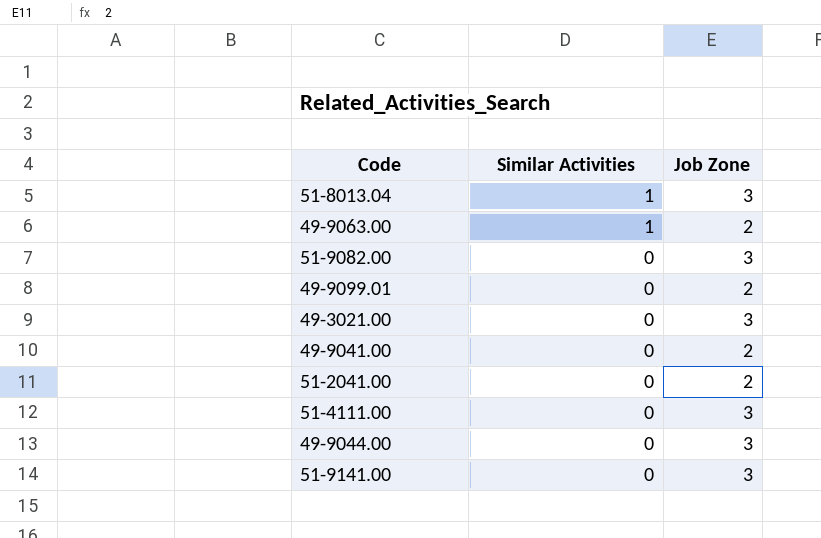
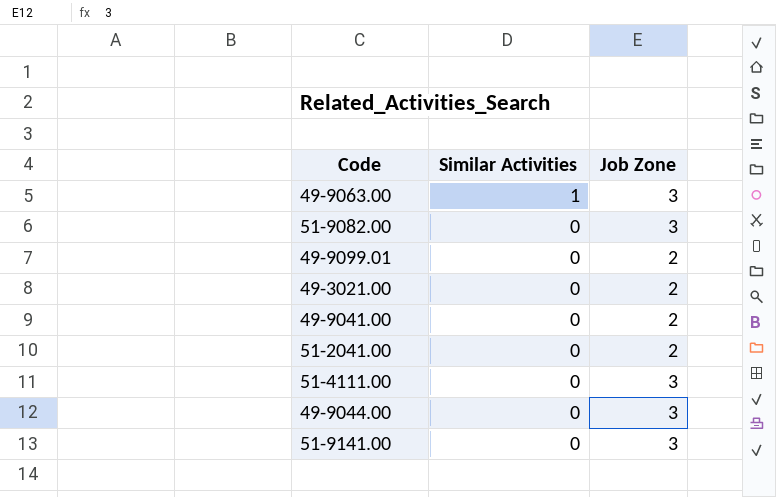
row 51-8013.04: 1 | 3 -> none
49-9063.00 | Job Zone: 2 -> 3
49-3021.00 | Job Zone: 3 -> 2

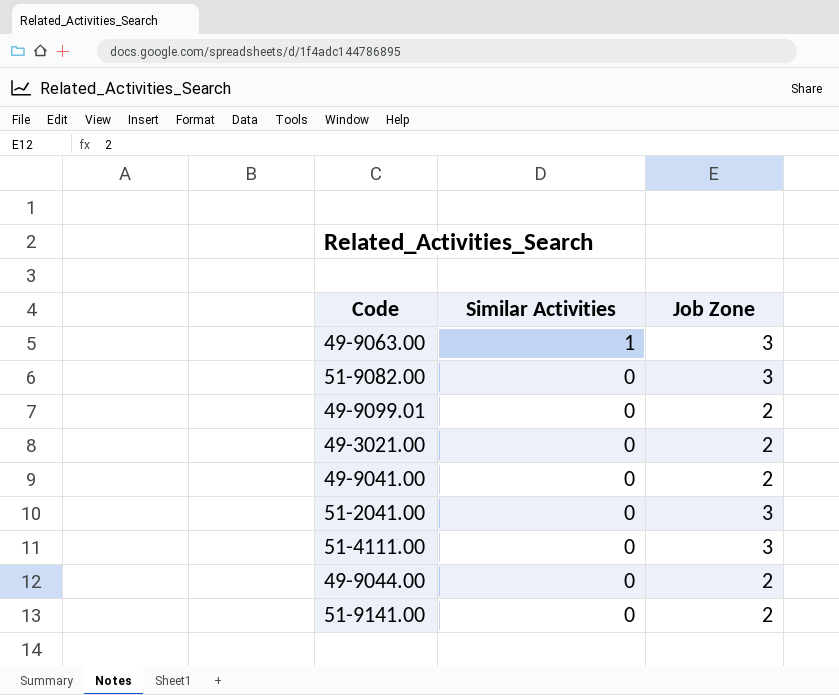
51-2041.00 | Job Zone: 2 -> 3
49-9044.00 | Job Zone: 3 -> 2
51-9141.00 | Job Zone: 3 -> 2

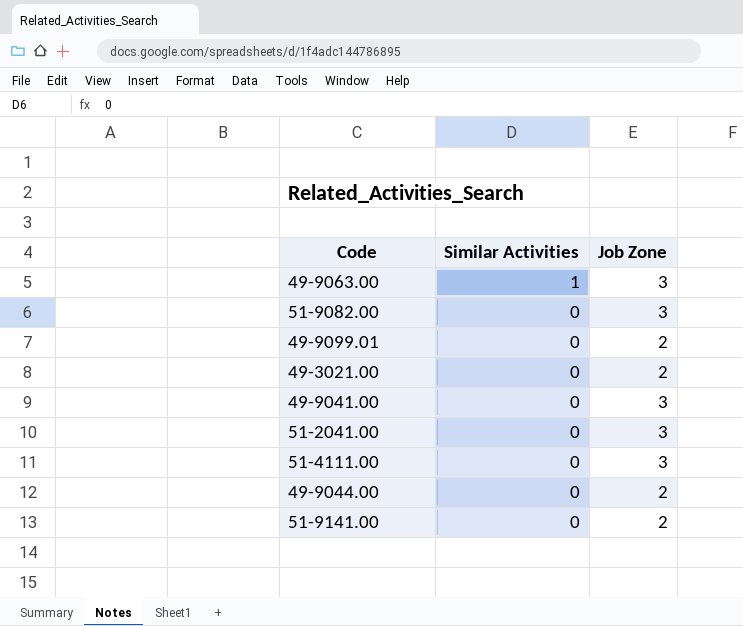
49-9041.00 | Job Zone: 2 -> 3

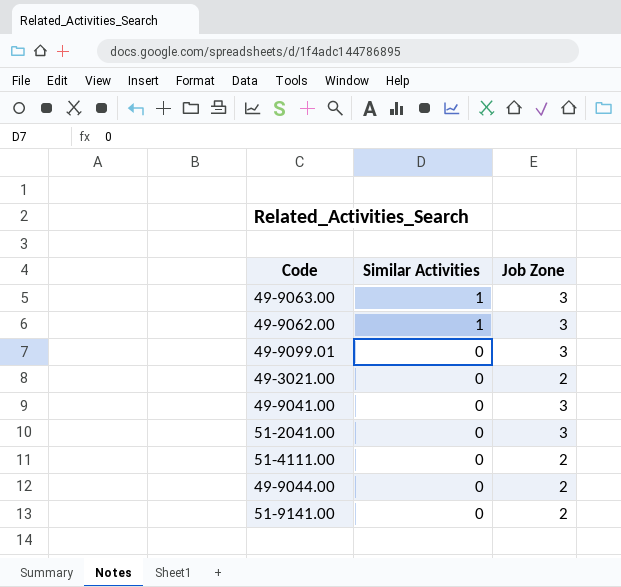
row 51-9082.00: 0 | 3 -> none
row 49-9062.00: none -> 1 | 3
49-9099.01 | Job Zone: 2 -> 3
51-4111.00 | Job Zone: 3 -> 2

